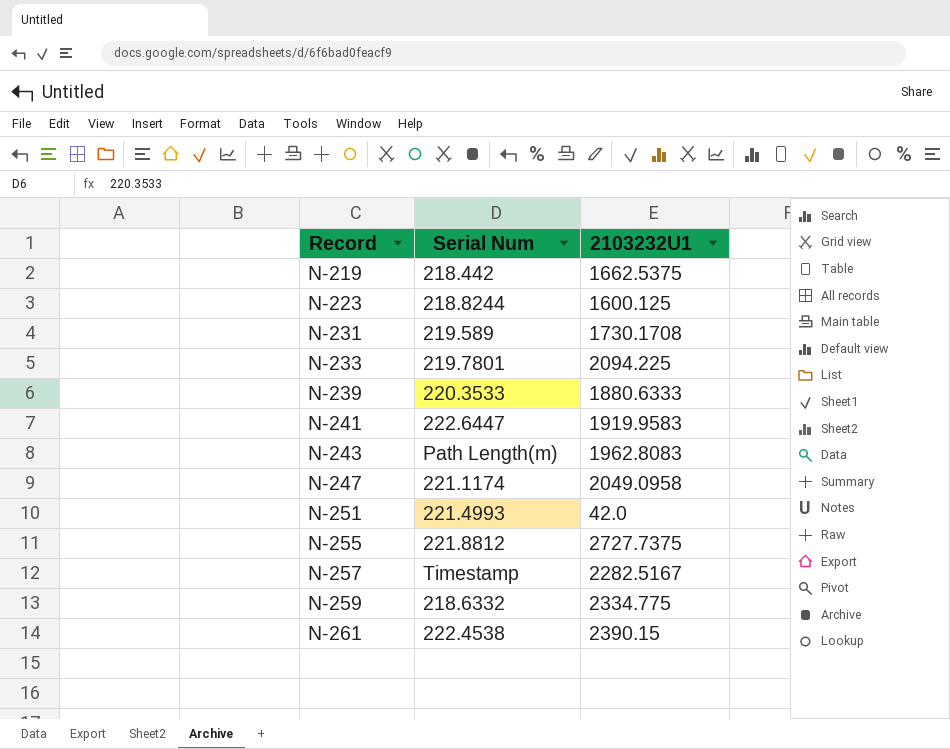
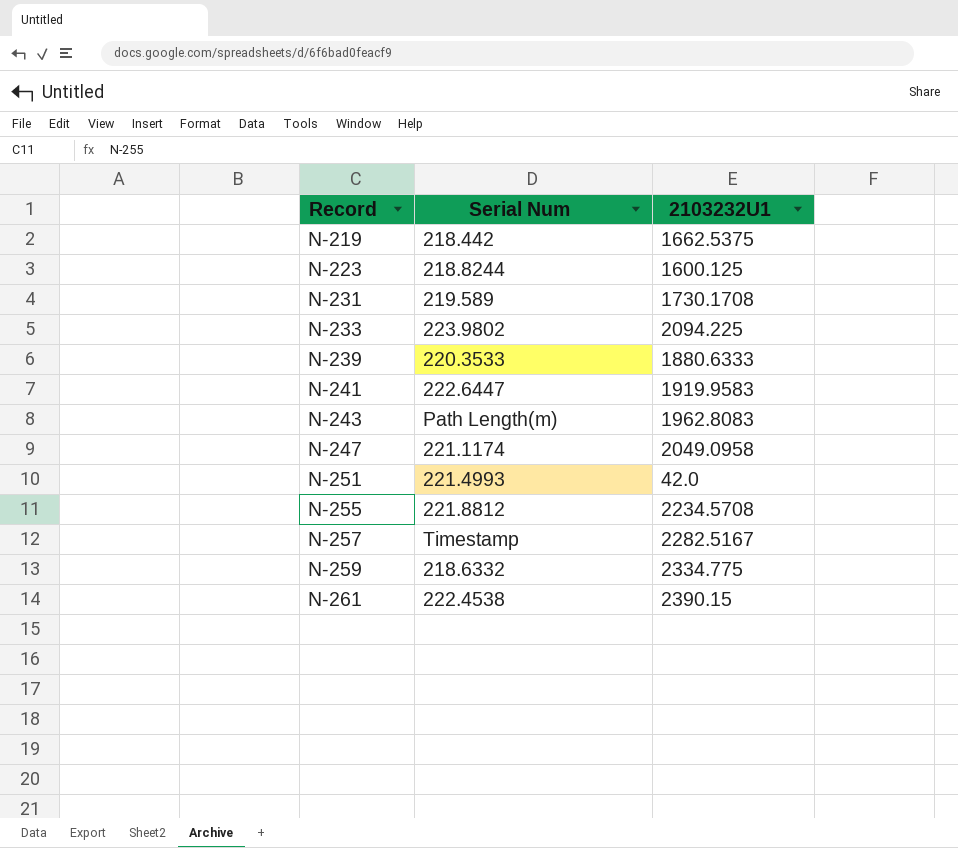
N-233 | Serial Num: 219.7801 -> 223.9802
N-255 | 2103232U1: 2727.7375 -> 2234.5708

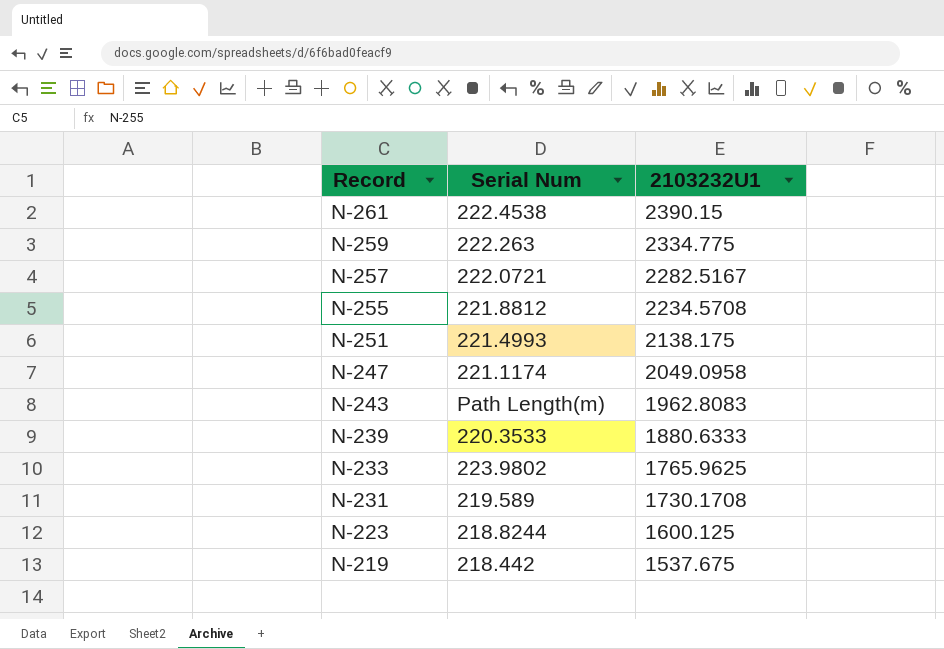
row order: Record ascending -> Record descending
row N-241: 222.6447 | 1919.9583 -> none
N-259 | Serial Num: 218.6332 -> 222.263
N-257 | Serial Num: Timestamp -> 222.0721
N-251 | 2103232U1: 42.0 -> 2138.175
N-233 | 2103232U1: 2094.225 -> 1765.9625
N-219 | 2103232U1: 1662.5375 -> 1537.675

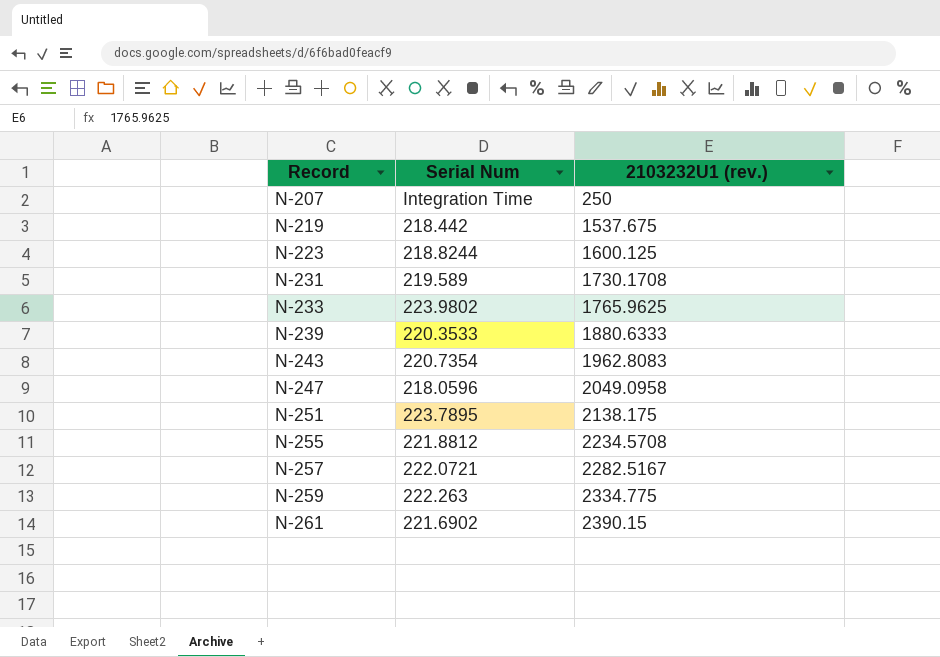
row order: Record descending -> Record ascending
column name: 2103232U1 -> 2103232U1 (rev.)
row N-207: none -> Integration Time | 250
N-243 | Serial Num: Path Length(m) -> 220.7354
N-247 | Serial Num: 221.1174 -> 218.0596
N-251 | Serial Num: 221.4993 -> 223.7895
N-261 | Serial Num: 222.4538 -> 221.6902

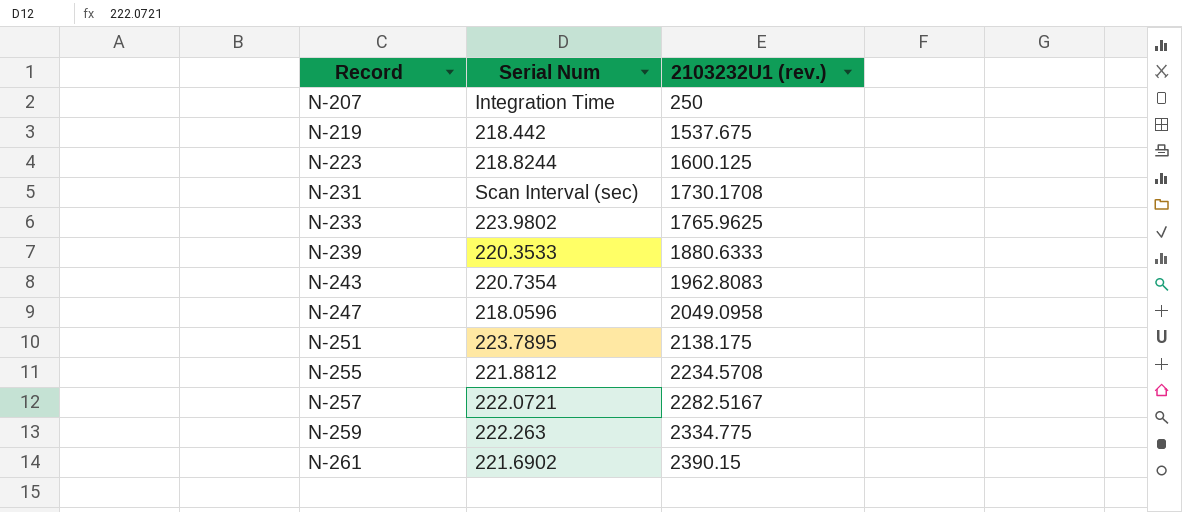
N-231 | Serial Num: 219.589 -> Scan Interval (sec)

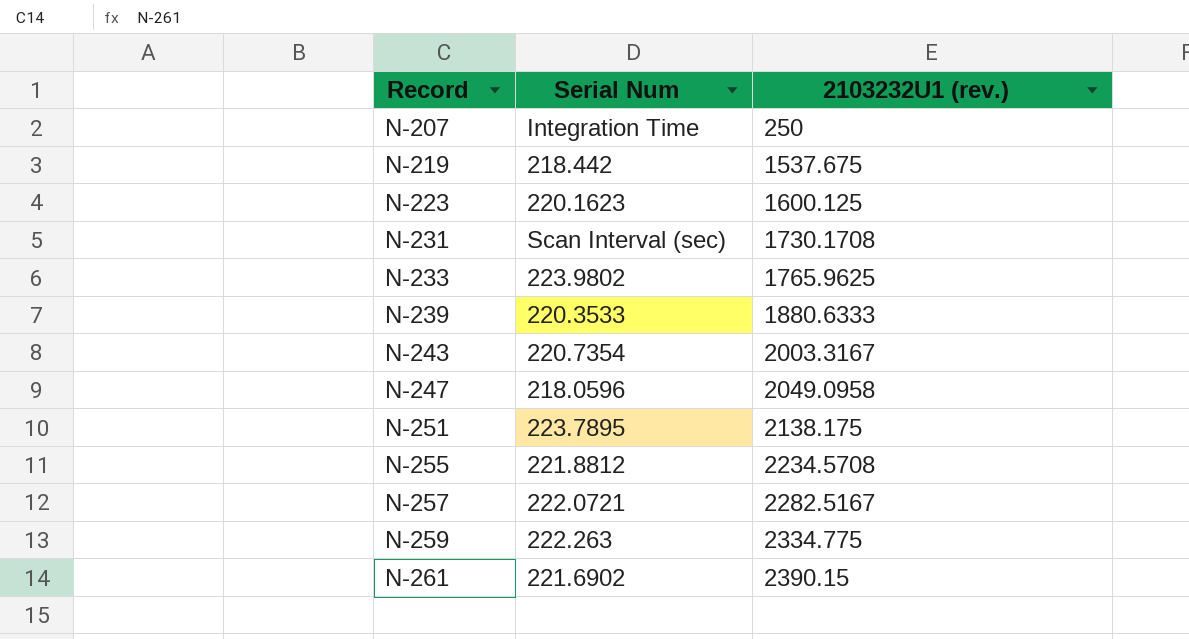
N-223 | Serial Num: 218.8244 -> 220.1623
N-243 | 2103232U1 (rev.): 1962.8083 -> 2003.3167

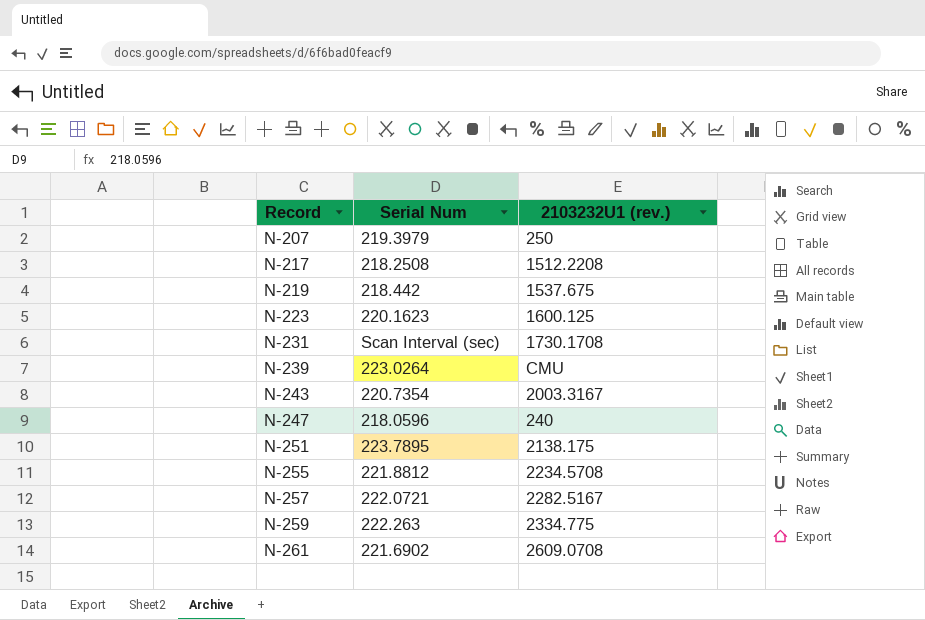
row N-233: 223.9802 | 1765.9625 -> none
N-207 | Serial Num: Integration Time -> 219.3979
row N-217: none -> 218.2508 | 1512.2208
N-239 | Serial Num: 220.3533 -> 223.0264
N-239 | 2103232U1 (rev.): 1880.6333 -> CMU
N-247 | 2103232U1 (rev.): 2049.0958 -> 240
N-261 | 2103232U1 (rev.): 2390.15 -> 2609.0708

